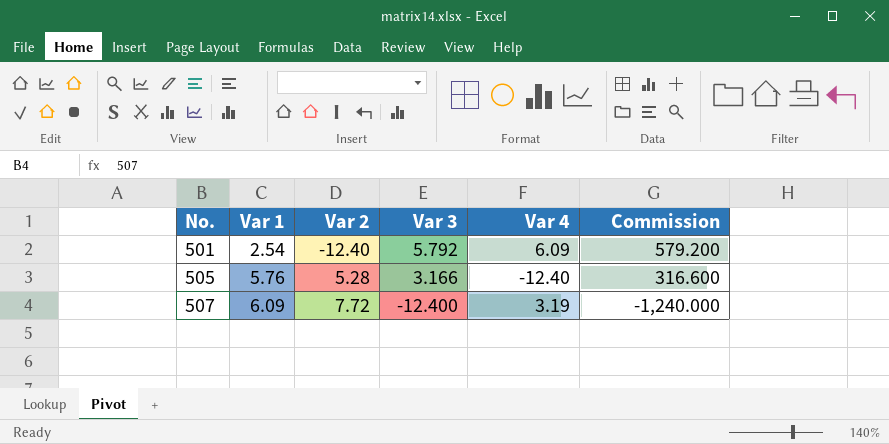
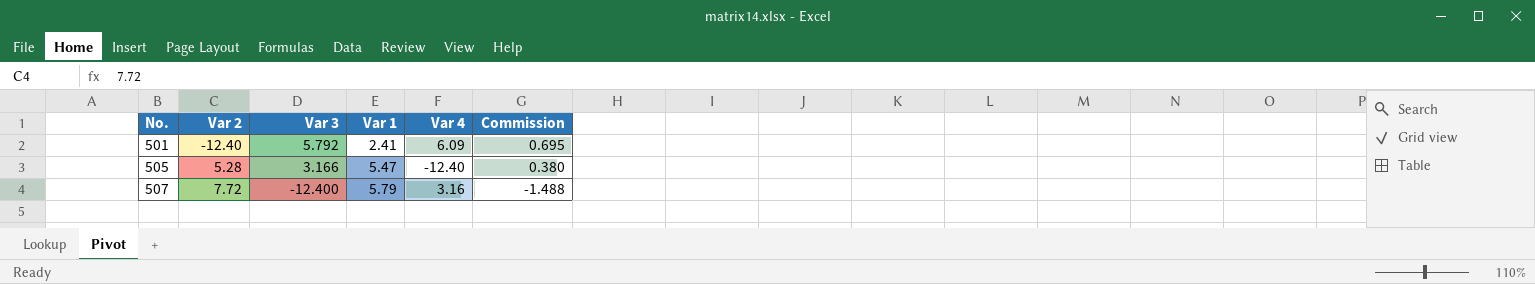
column Var 1 | position: 2 -> 4
column Commission | formula: [Var 3] * 100 -> [Var 3] * 0.12
501 | Var 1: 2.54 -> 2.41
505 | Var 1: 5.76 -> 5.47
507 | Var 1: 6.09 -> 5.79
507 | Var 4: 3.19 -> 3.16

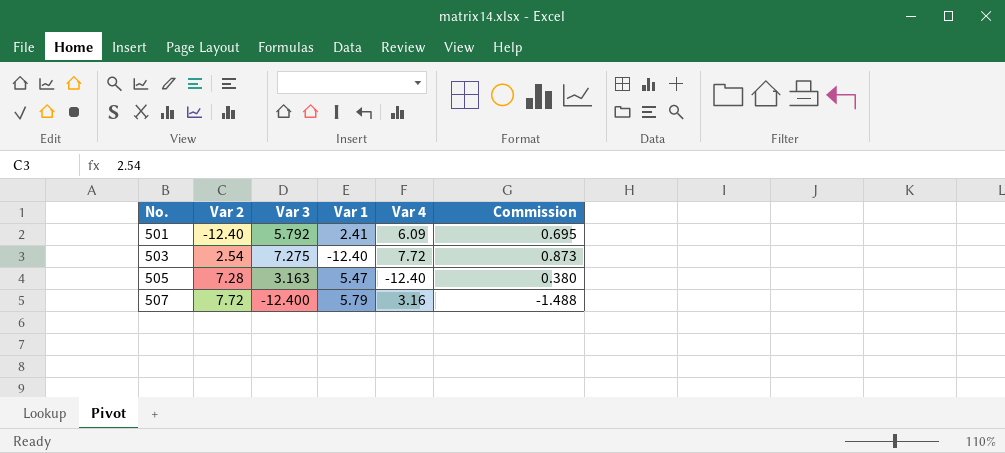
row 503: none -> 2.54 | 7.275 | -12.40 | 7.72 | 0.873
505 | Var 2: 5.28 -> 7.28
505 | Var 3: 3.166 -> 3.163

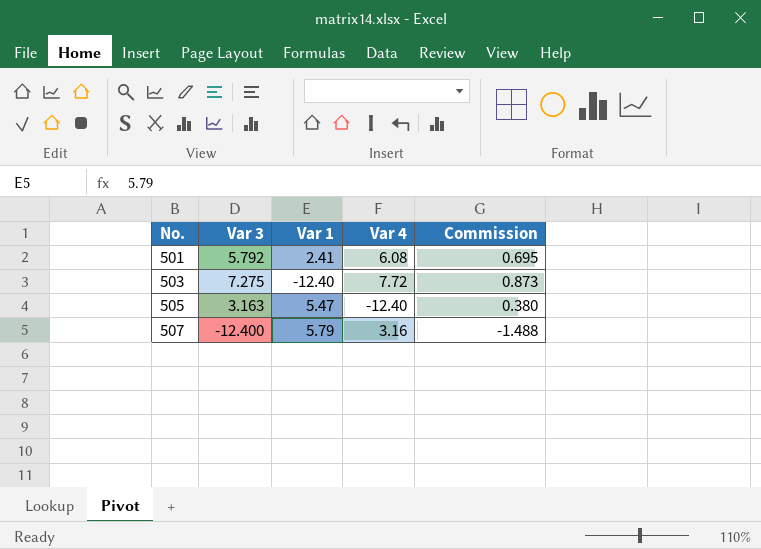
column Var 2 | position: 2 -> none
501 | Var 4: 6.09 -> 6.08

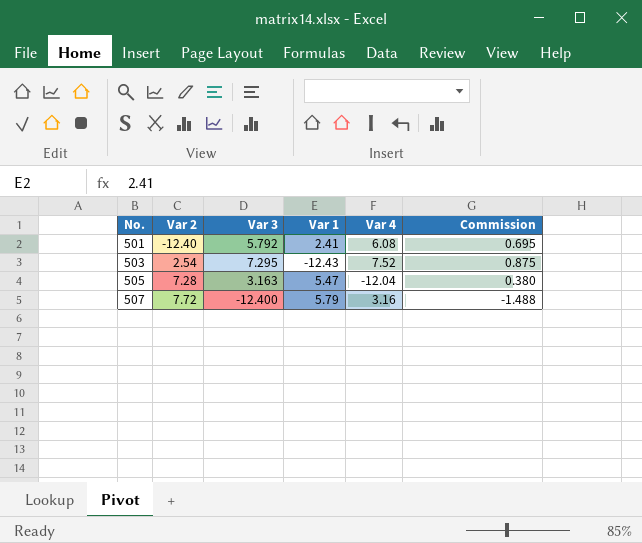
column Var 2 | position: none -> 2
503 | Var 3: 7.275 -> 7.295
503 | Var 1: -12.40 -> -12.43
503 | Var 4: 7.72 -> 7.52
503 | Commission: 0.873 -> 0.875
505 | Var 4: -12.40 -> -12.04

